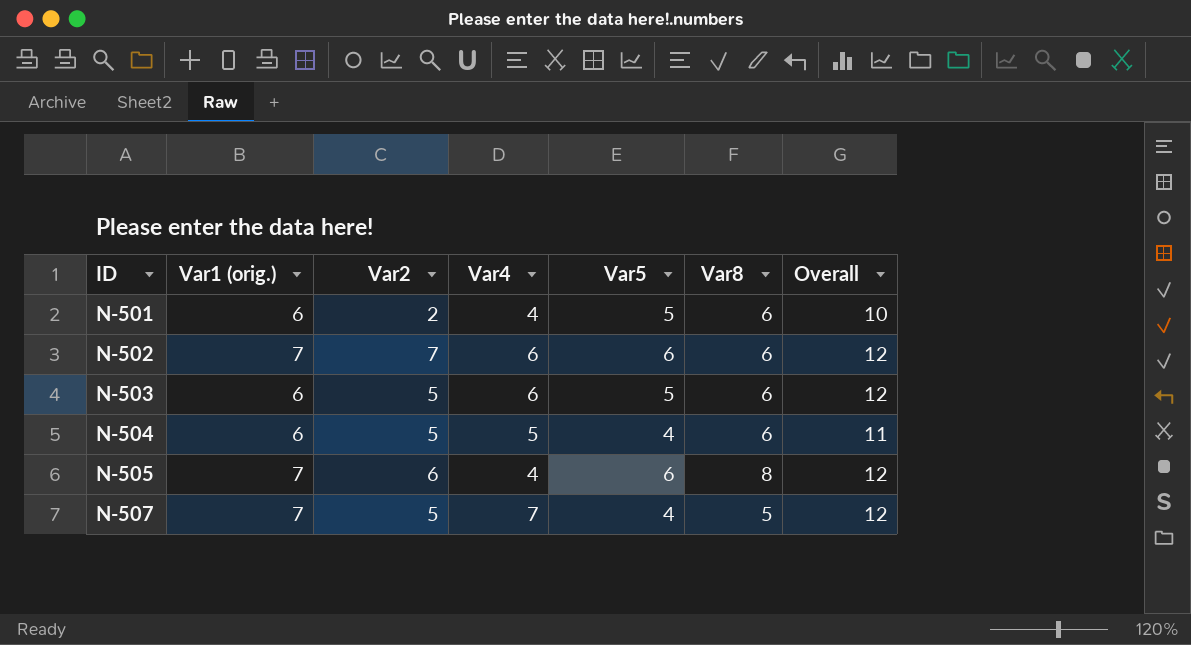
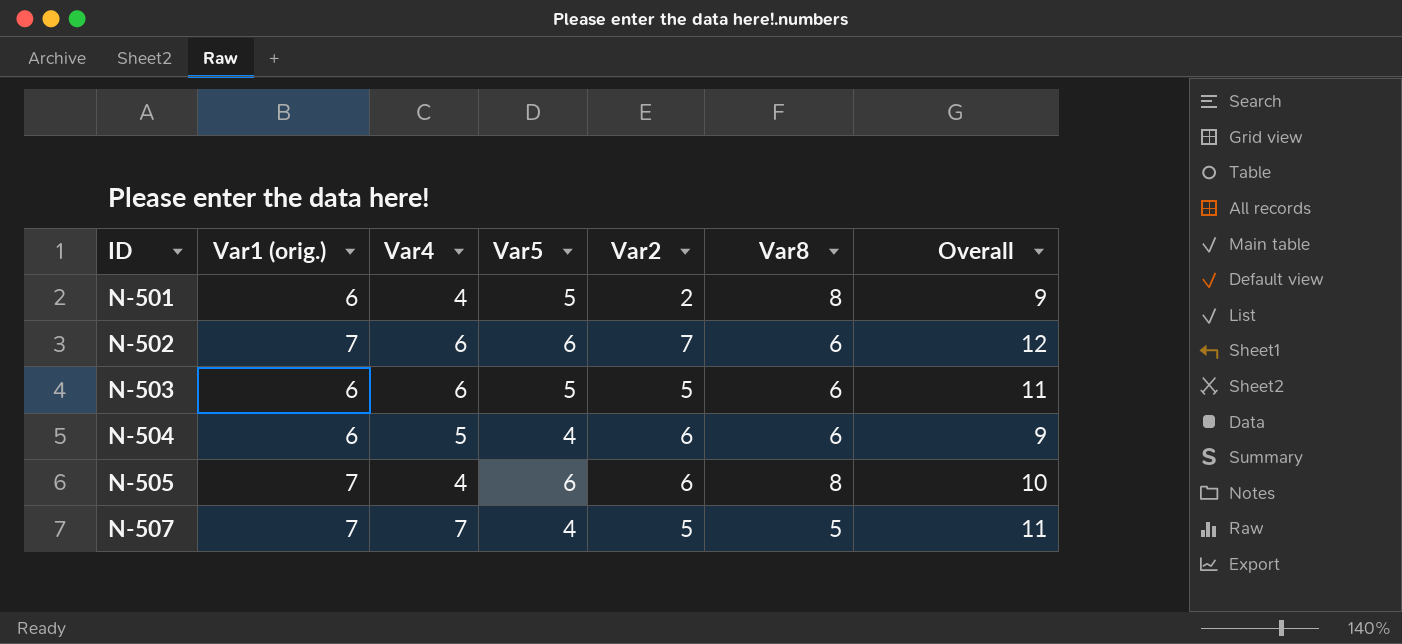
column Var2 | position: 3 -> 5
column Overall | formula: [Var4] + [Var8] -> [Var4] + [Var5]
N-501 | Var8: 6 -> 8
N-504 | Var2: 5 -> 6

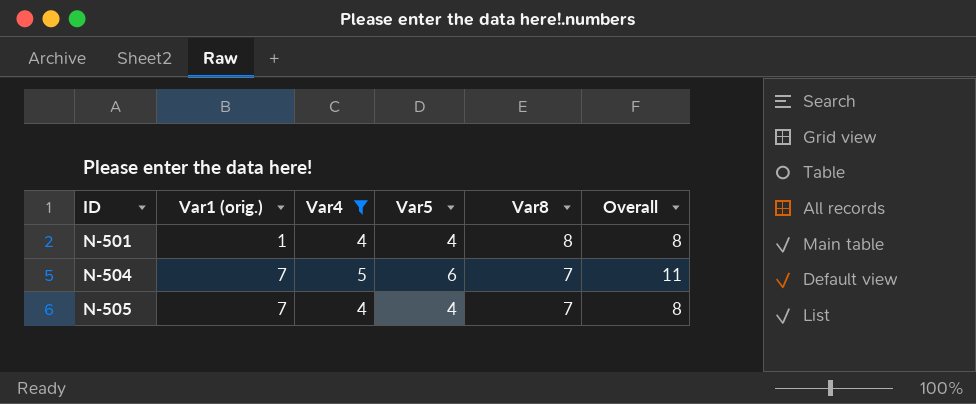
filter: none -> Var4 <= 5
column Var2 | position: 5 -> none
N-501 | Var1 (orig.): 6 -> 1
N-501 | Var5: 5 -> 4
N-501 | Overall: 9 -> 8
N-504 | Var1 (orig.): 6 -> 7
N-504 | Var5: 4 -> 6
N-504 | Var8: 6 -> 7
N-504 | Overall: 9 -> 11
N-505 | Var5: 6 -> 4
N-505 | Var8: 8 -> 7
N-505 | Overall: 10 -> 8

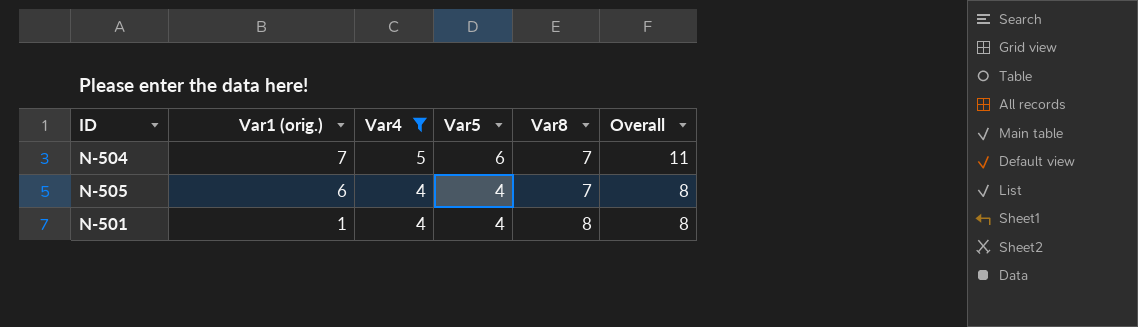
row order: ID ascending -> Var1 (orig.) descending
N-505 | Var1 (orig.): 7 -> 6

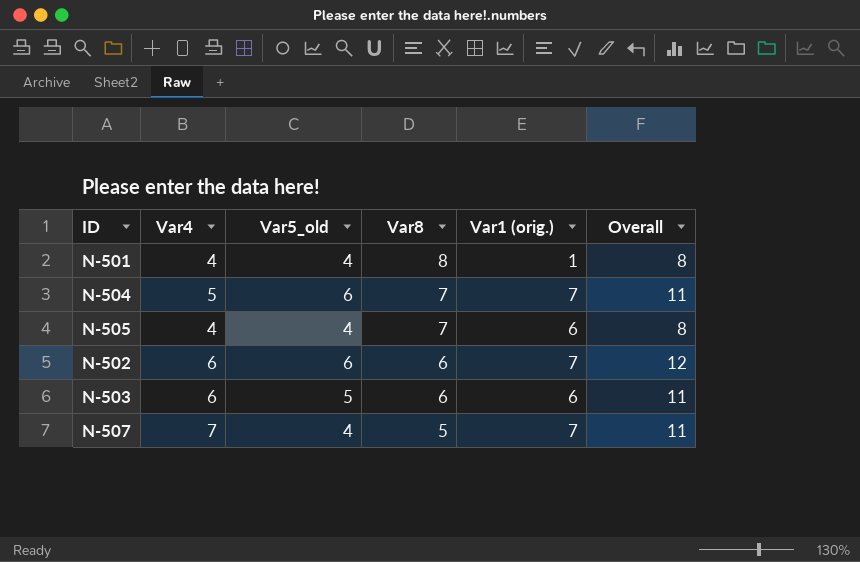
filter: Var4 <= 5 -> none
row order: Var1 (orig.) descending -> Var8 descending
column name: Var5 -> Var5_old
column Var1 (orig.) | position: 2 -> 5

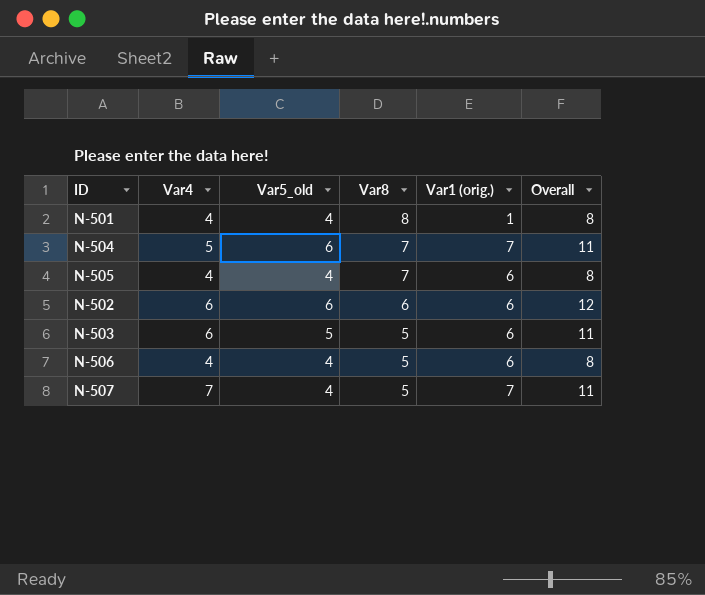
N-502 | Var1 (orig.): 7 -> 6
N-503 | Var8: 6 -> 5
row N-506: none -> 4 | 4 | 5 | 6 | 8

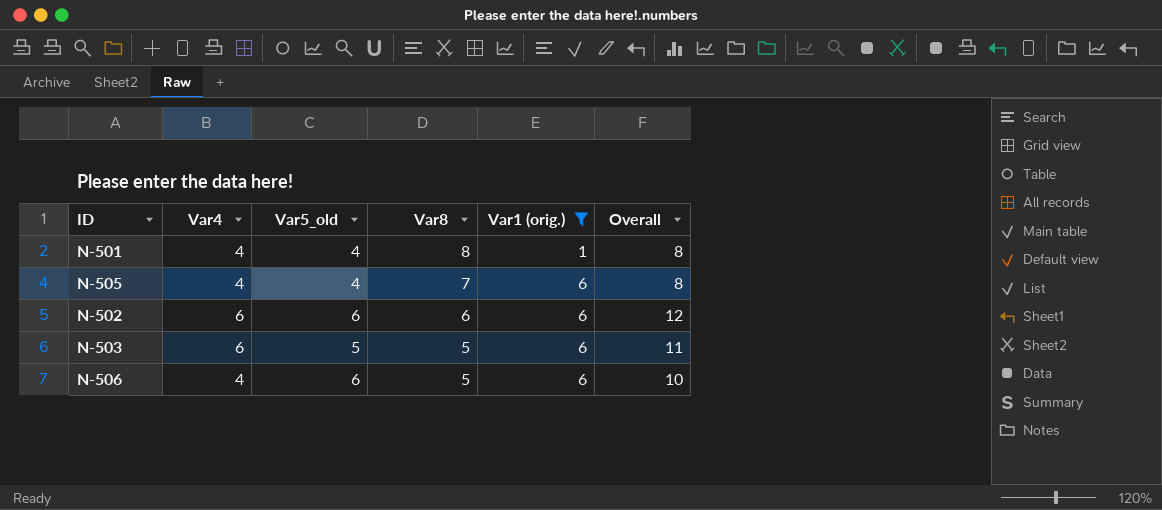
filter: none -> Var1 (orig.) != 7
N-506 | Var5_old: 4 -> 6
N-506 | Overall: 8 -> 10

